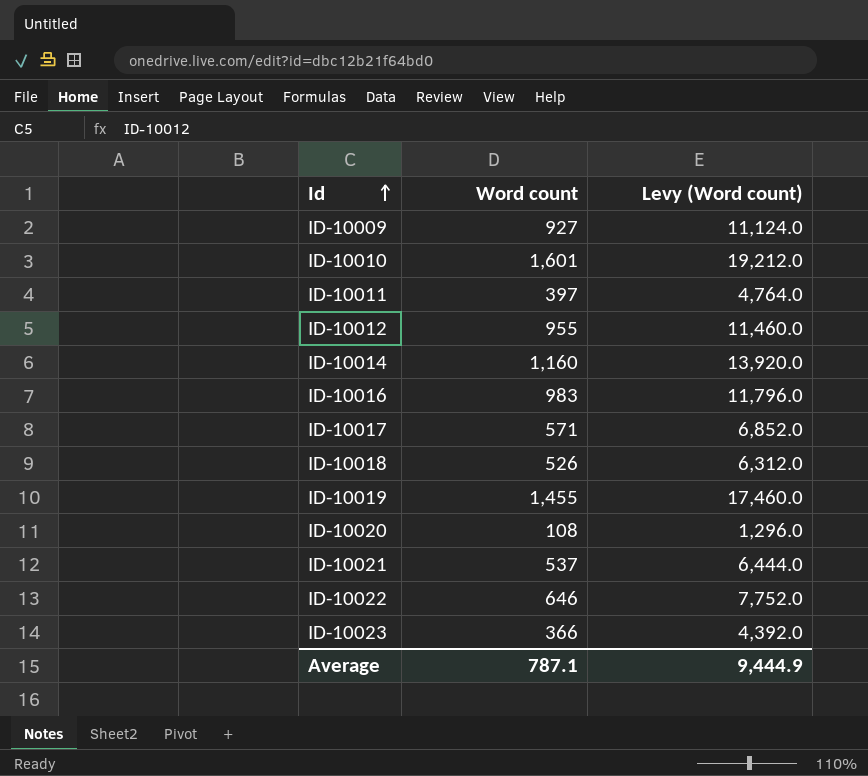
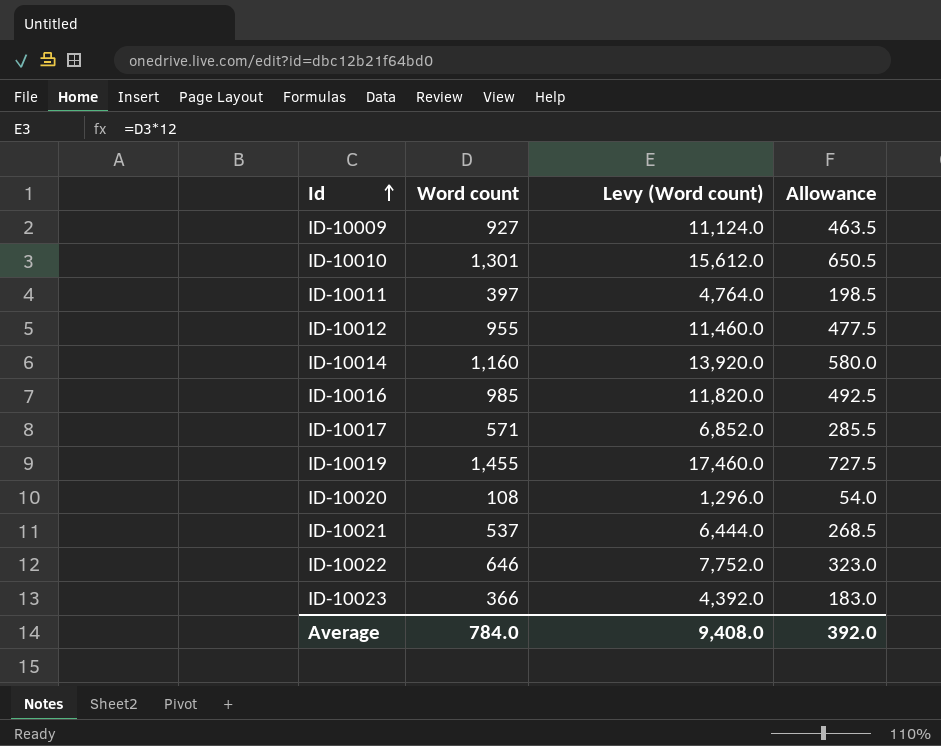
column Allowance | formula: none -> [Word count] * 0.5
row ID-10018: 526 | 6,312.0 -> none
ID-10010 | Word count: 1,601 -> 1,301
ID-10010 | Levy (Word count): 19,212.0 -> 15,612.0
ID-10016 | Word count: 983 -> 985
ID-10016 | Levy (Word count): 11,796.0 -> 11,820.0
Average | Word count: 787.1 -> 784.0
Average | Levy (Word count): 9,444.9 -> 9,408.0

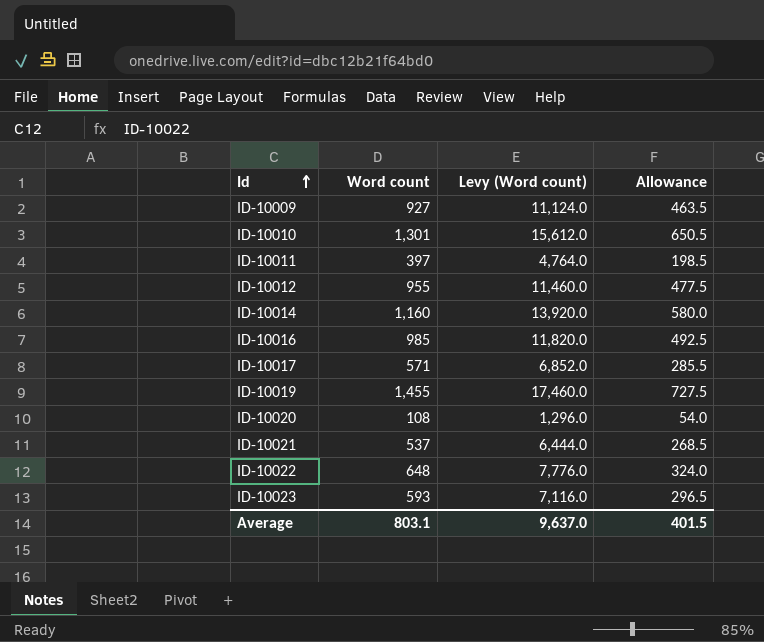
ID-10022 | Word count: 646 -> 648
ID-10022 | Levy (Word count): 7,752.0 -> 7,776.0
ID-10022 | Allowance: 323.0 -> 324.0
ID-10023 | Word count: 366 -> 593
ID-10023 | Levy (Word count): 4,392.0 -> 7,116.0
ID-10023 | Allowance: 183.0 -> 296.5
Average | Word count: 784.0 -> 803.1
Average | Levy (Word count): 9,408.0 -> 9,637.0
Average | Allowance: 392.0 -> 401.5

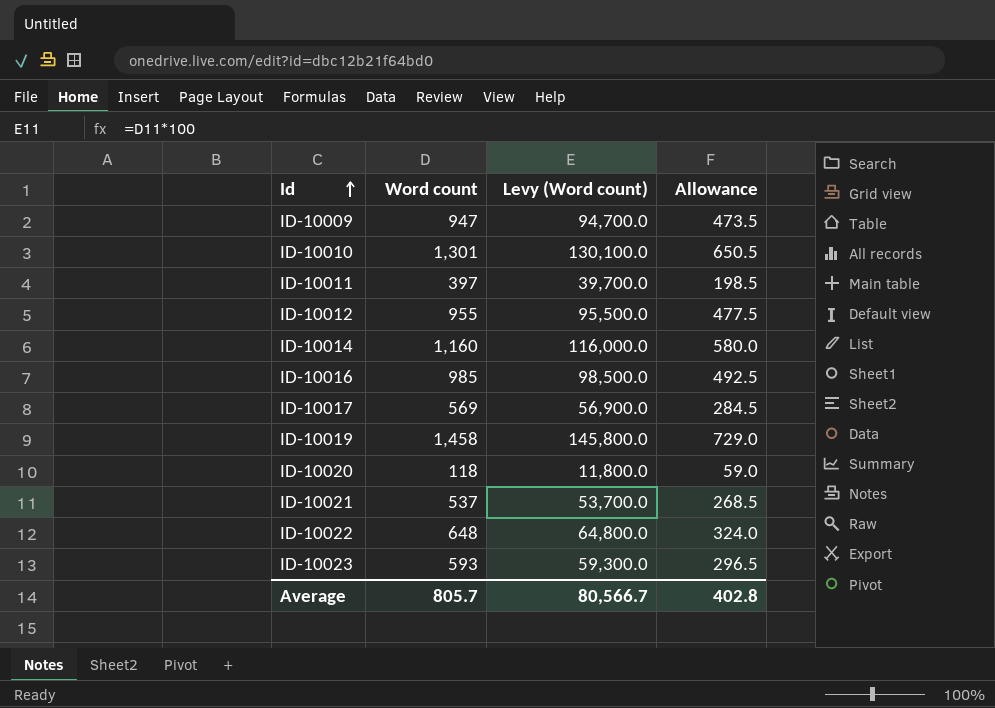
column Levy (Word count) | formula: [Word count] * 12 -> [Word count] * 100
ID-10009 | Word count: 927 -> 947
ID-10009 | Allowance: 463.5 -> 473.5
ID-10017 | Word count: 571 -> 569
ID-10017 | Allowance: 285.5 -> 284.5
ID-10019 | Word count: 1,455 -> 1,458
ID-10019 | Allowance: 727.5 -> 729.0
ID-10020 | Word count: 108 -> 118
ID-10020 | Allowance: 54.0 -> 59.0
Average | Word count: 803.1 -> 805.7
Average | Levy (Word count): 9,637.0 -> 80,566.7
Average | Allowance: 401.5 -> 402.8

